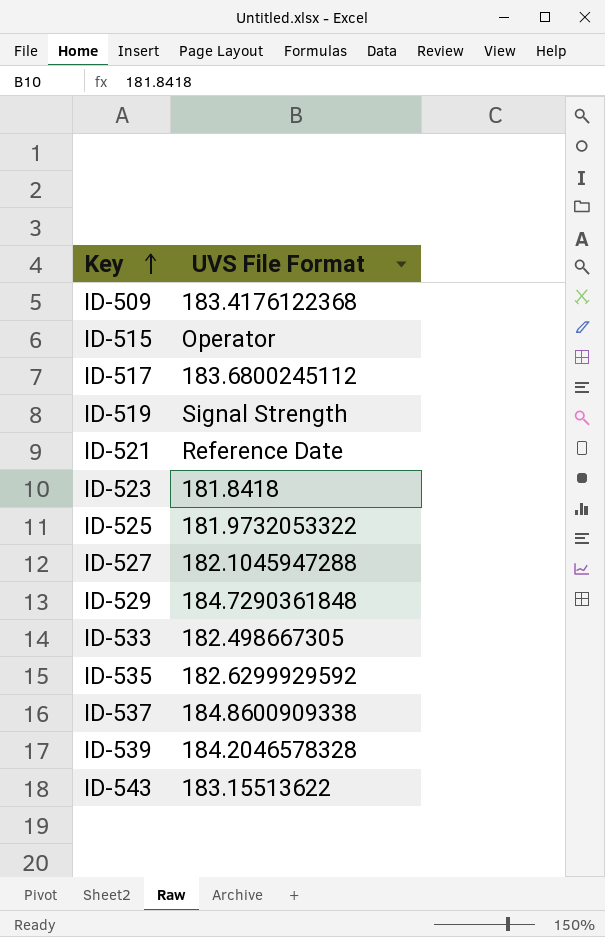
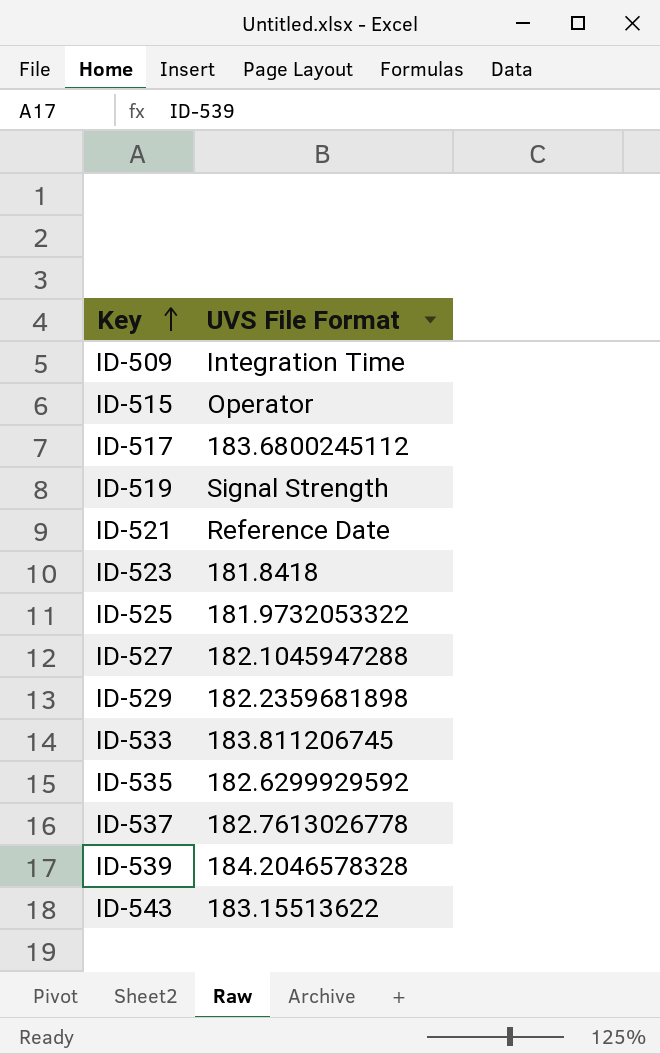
ID-509 | UVS File Format: 183.4176122368 -> Integration Time
ID-529 | UVS File Format: 184.7290361848 -> 182.2359681898
ID-533 | UVS File Format: 182.498667305 -> 183.811206745
ID-537 | UVS File Format: 184.8600909338 -> 182.7613026778

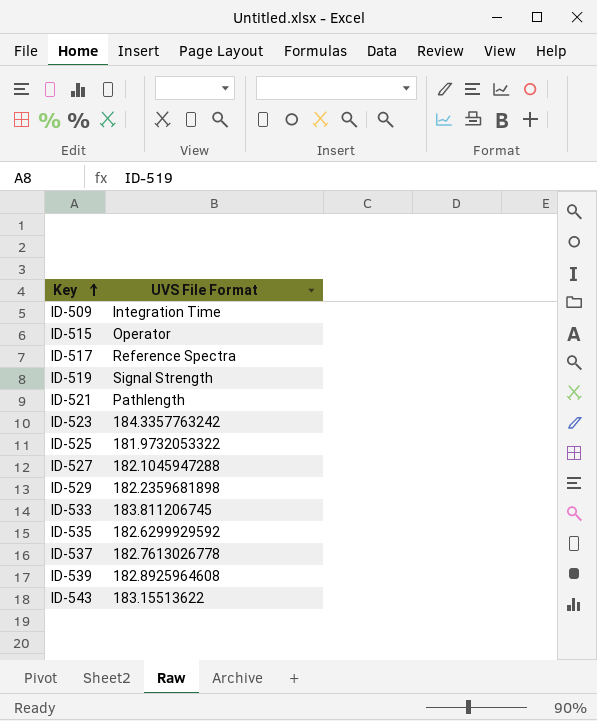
ID-517 | UVS File Format: 183.6800245112 -> Reference Spectra
ID-521 | UVS File Format: Reference Date -> Pathlength
ID-523 | UVS File Format: 181.8418 -> 184.3357763242
ID-539 | UVS File Format: 184.2046578328 -> 182.8925964608

